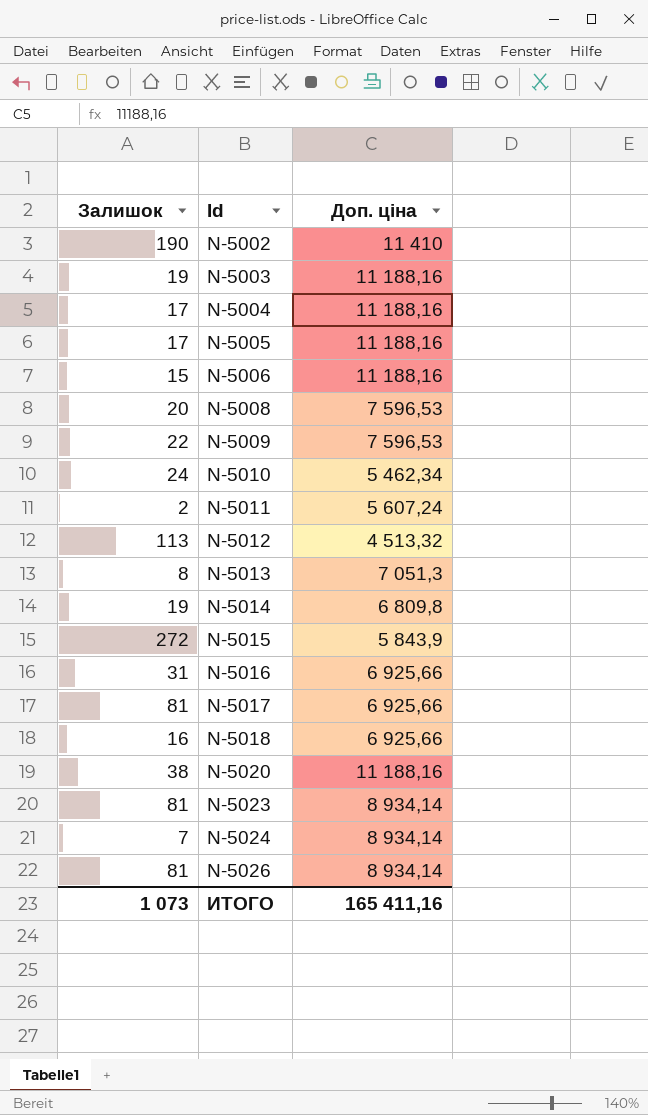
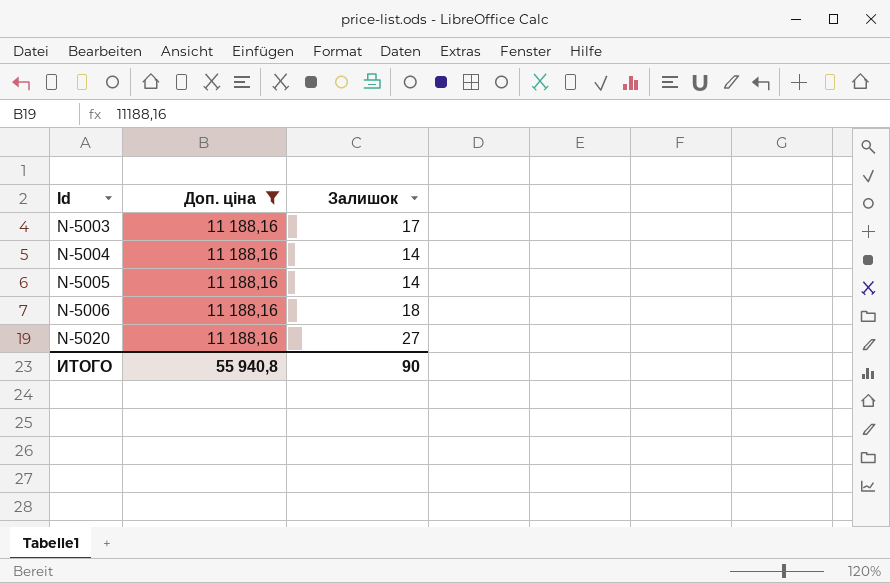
filter: none -> Доп. ціна = 11 188,16
column Залишок | position: 1 -> 3
N-5003 | Залишок: 19 -> 17
N-5004 | Залишок: 17 -> 14
N-5005 | Залишок: 17 -> 14
N-5006 | Залишок: 15 -> 18
N-5020 | Залишок: 38 -> 27
ИТОГО | Доп. ціна: 165 411,16 -> 55 940,8
ИТОГО | Залишок: 1 073 -> 90

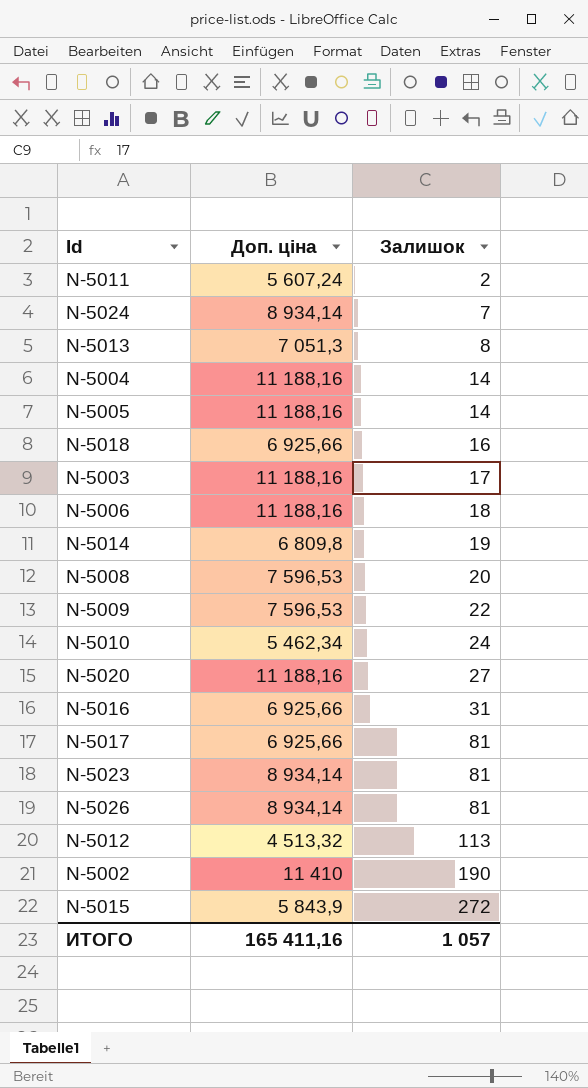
filter: Доп. ціна = 11 188,16 -> none
row order: Id ascending -> Залишок ascending
ИТОГО | Доп. ціна: 55 940,8 -> 165 411,16
ИТОГО | Залишок: 90 -> 1 057

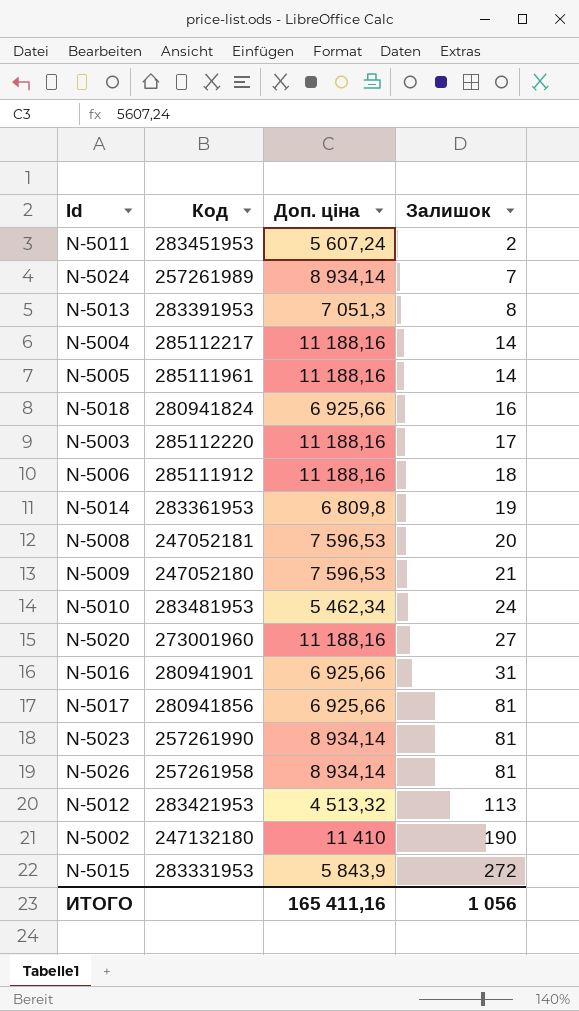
column Код | position: none -> 2
N-5009 | Залишок: 22 -> 21
ИТОГО | Залишок: 1 057 -> 1 056

